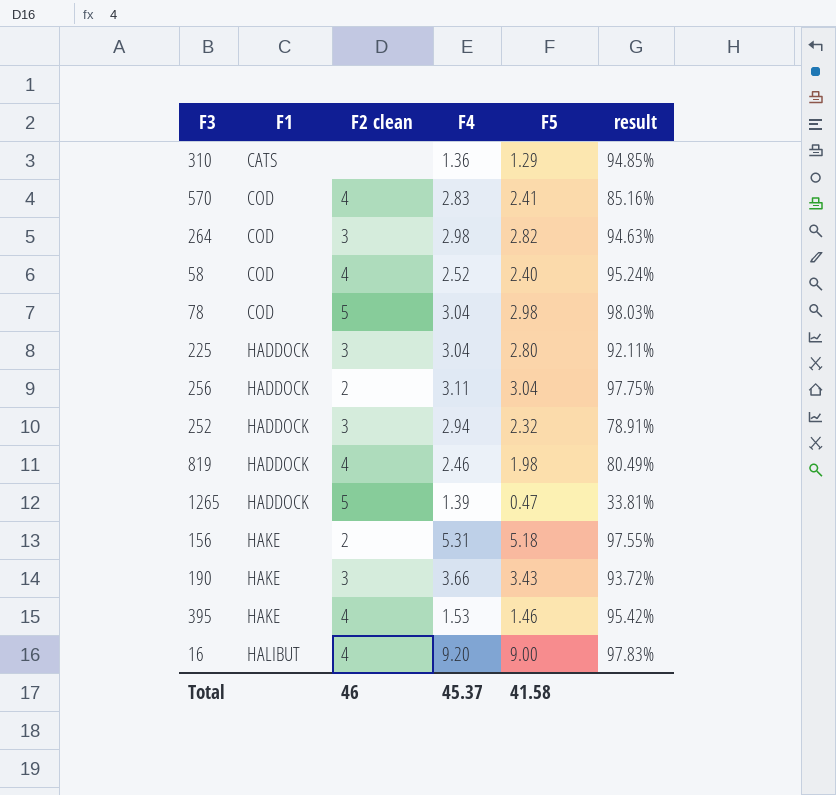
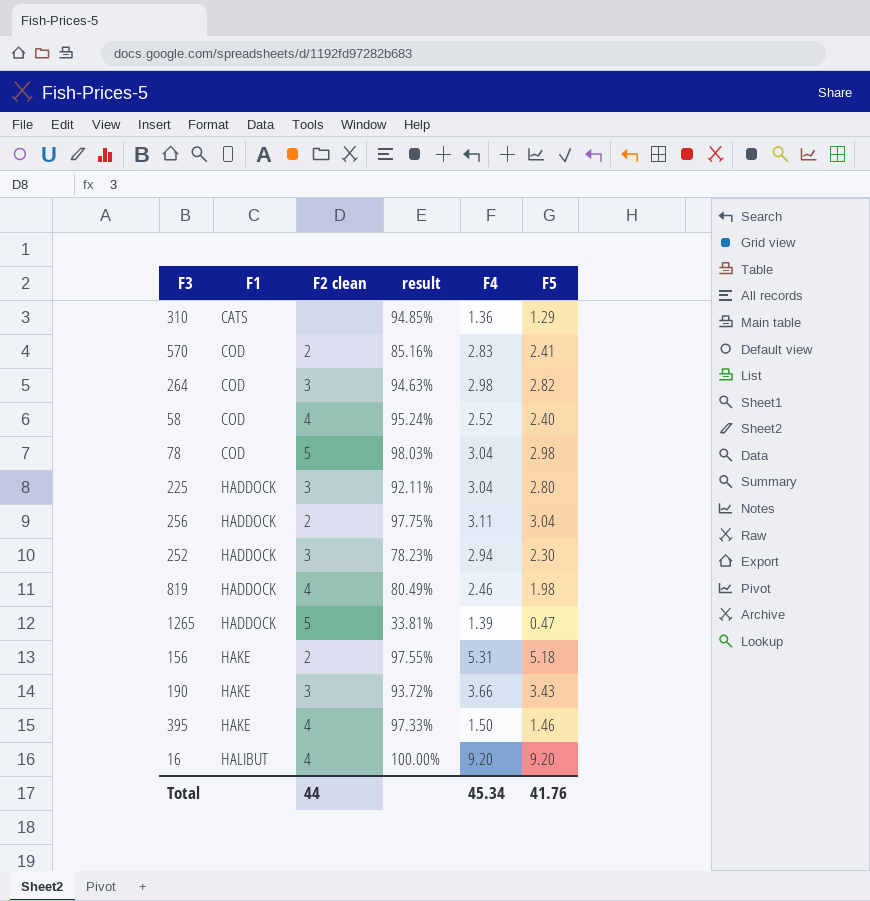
column result | position: 6 -> 4
570 | F2 clean: 4 -> 2
252 | result: 78.91% -> 78.23%
252 | F5: 2.32 -> 2.30
395 | result: 95.42% -> 97.33%
395 | F4: 1.53 -> 1.50
16 | result: 97.83% -> 100.00%
16 | F5: 9.00 -> 9.20
Total | F2 clean: 46 -> 44
Total | F4: 45.37 -> 45.34
Total | F5: 41.58 -> 41.76

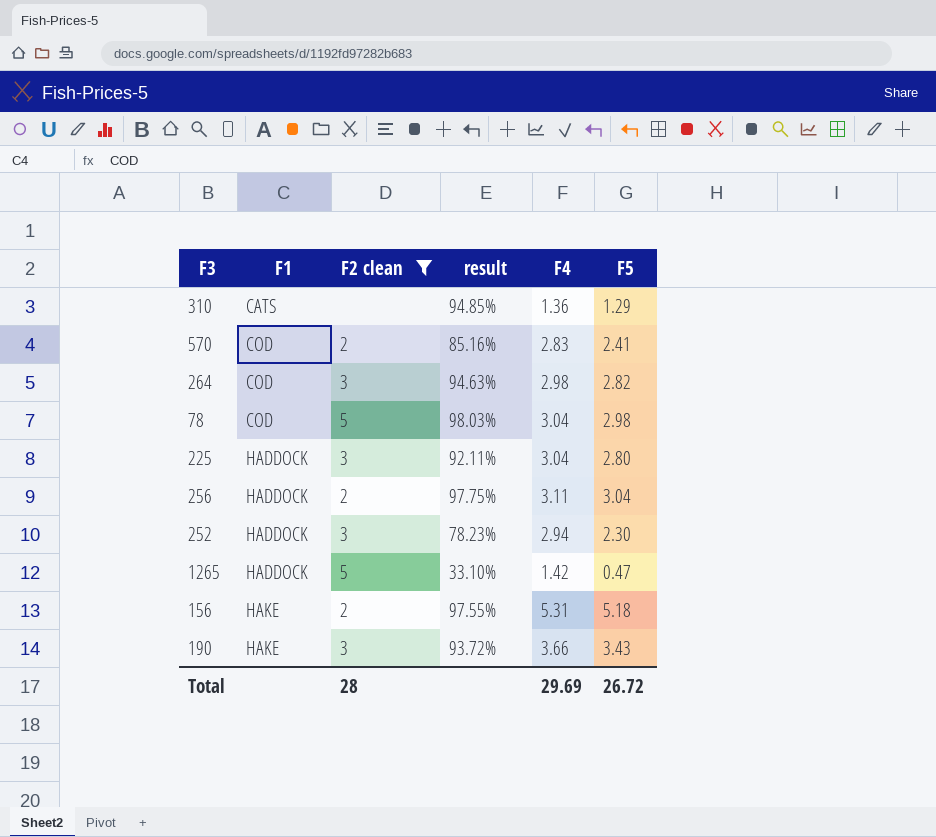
filter: none -> F2 clean != 4
1265 | result: 33.81% -> 33.10%
1265 | F4: 1.39 -> 1.42
Total | F2 clean: 44 -> 28
Total | F4: 45.34 -> 29.69
Total | F5: 41.76 -> 26.72

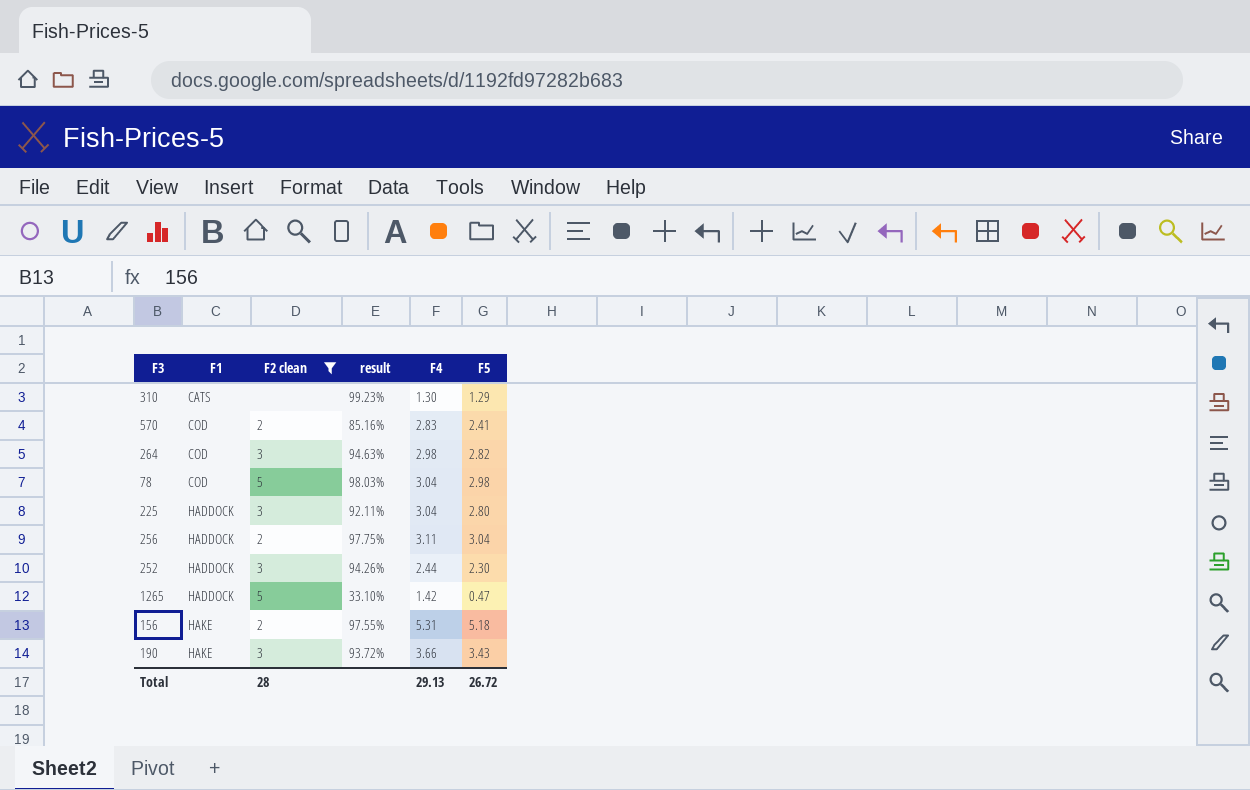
310 | result: 94.85% -> 99.23%
310 | F4: 1.36 -> 1.30
252 | result: 78.23% -> 94.26%
252 | F4: 2.94 -> 2.44
Total | F4: 29.69 -> 29.13

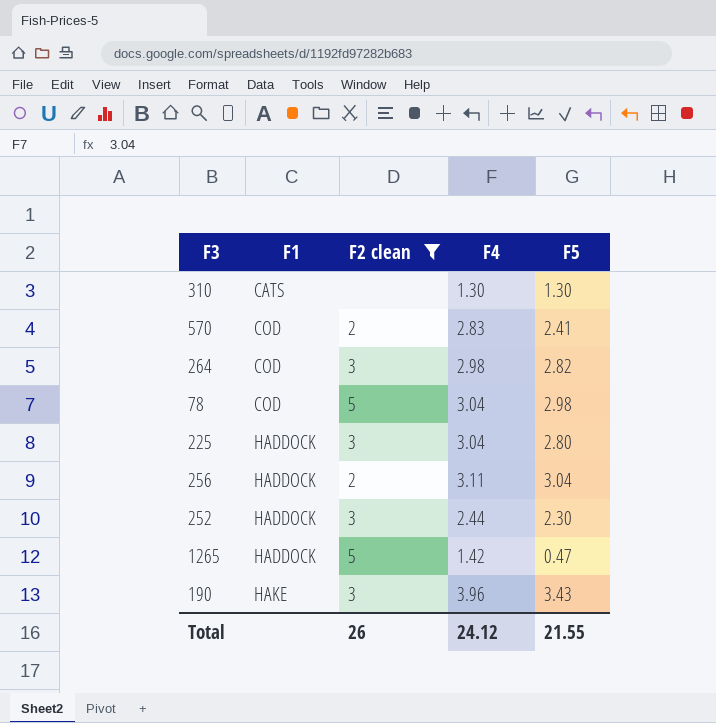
column result | formula: [F5] / [F4] -> none
row 156: HAKE | 2 | 97.55% | 5.31 | 5.18 -> none
310 | F5: 1.29 -> 1.30
190 | F4: 3.66 -> 3.96
Total | F2 clean: 28 -> 26
Total | F4: 29.13 -> 24.12
Total | F5: 26.72 -> 21.55

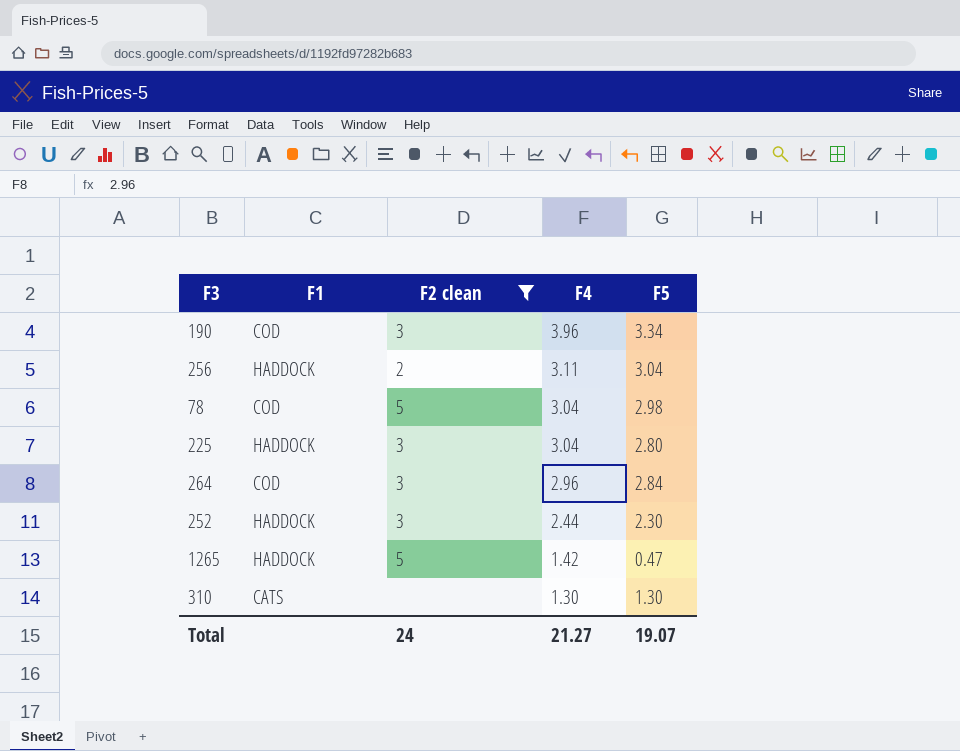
row order: F1 ascending -> F4 descending
row 570: COD | 2 | 2.83 | 2.41 -> none
190 | F1: HAKE -> COD
190 | F5: 3.43 -> 3.34
264 | F4: 2.98 -> 2.96
264 | F5: 2.82 -> 2.84
Total | F2 clean: 26 -> 24
Total | F4: 24.12 -> 21.27
Total | F5: 21.55 -> 19.07

